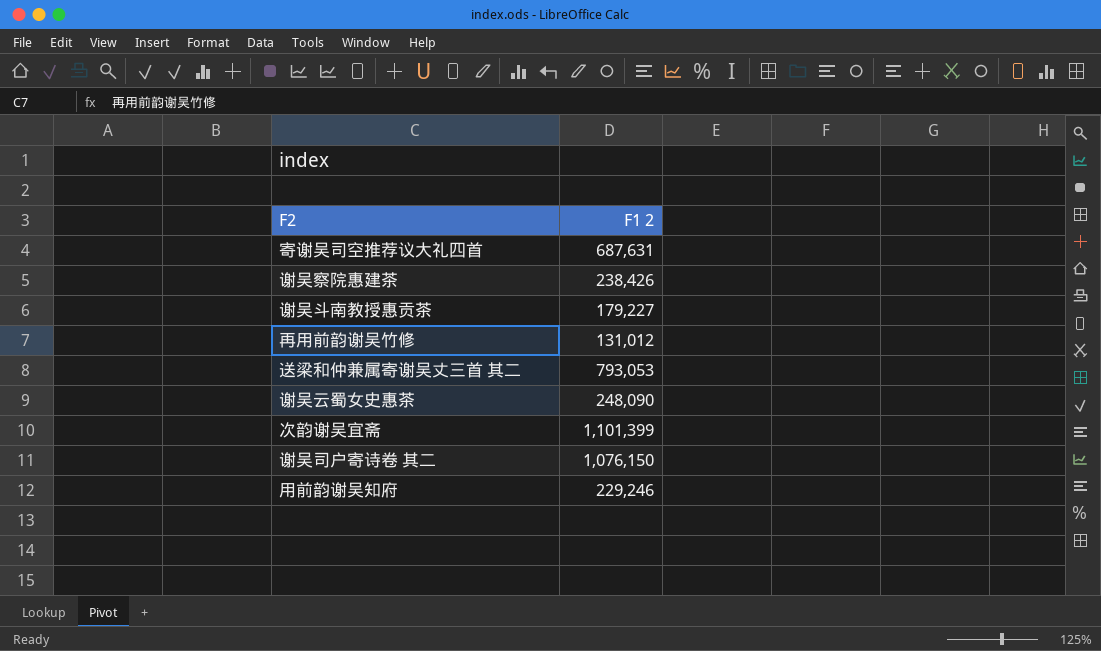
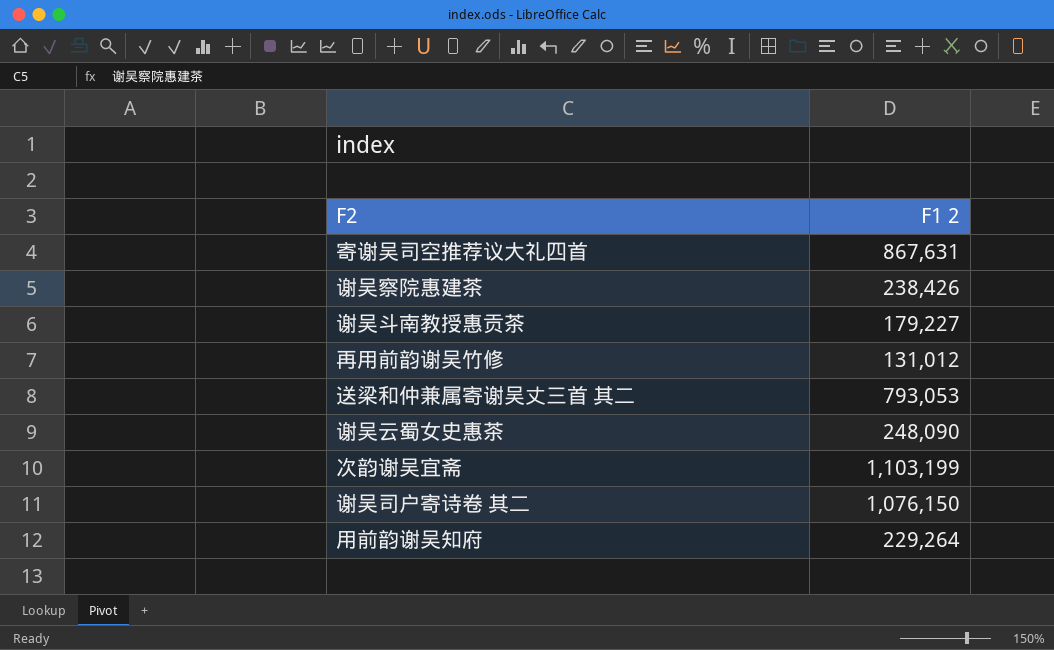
寄谢吴司空推荐议大礼四首 | F1 2: 687,631 -> 867,631
次韵谢吴宜斋 | F1 2: 1,101,399 -> 1,103,199
用前韵谢吴知府 | F1 2: 229,246 -> 229,264

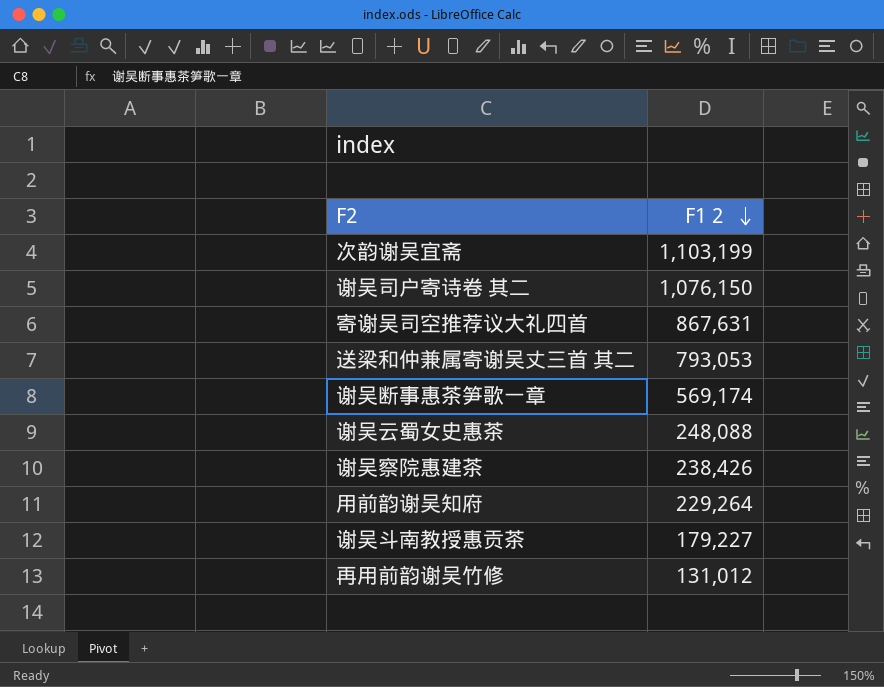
row order: none -> F1 2 descending
row 谢吴断事惠茶笋歌一章: none -> 569,174
谢吴云蜀女史惠茶 | F1 2: 248,090 -> 248,088

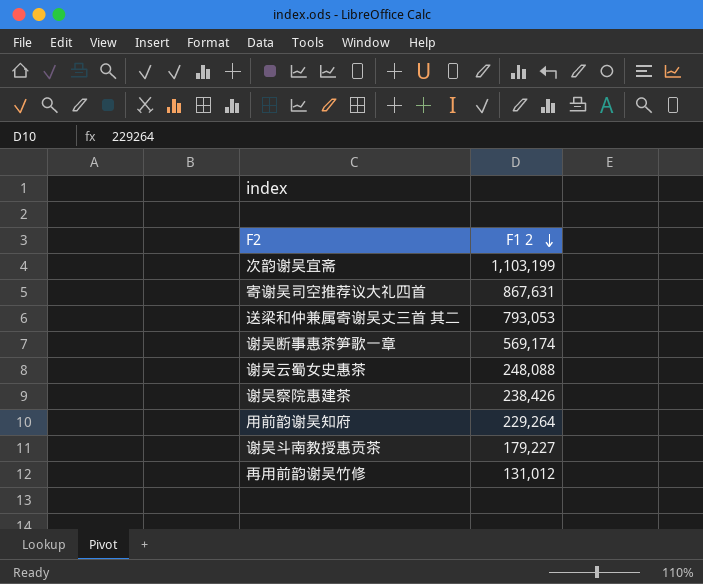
row 谢吴司户寄诗卷 其二: 1,076,150 -> none

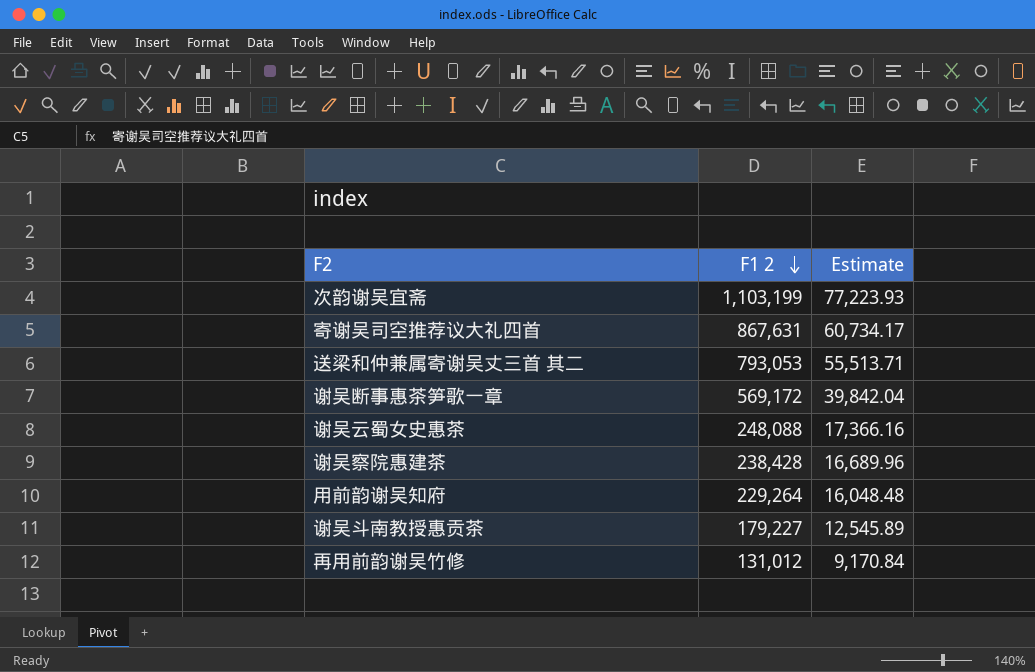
column Estimate | formula: none -> [F1 2] * 0.07
谢吴断事惠茶笋歌一章 | F1 2: 569,174 -> 569,172
谢吴察院惠建茶 | F1 2: 238,426 -> 238,428

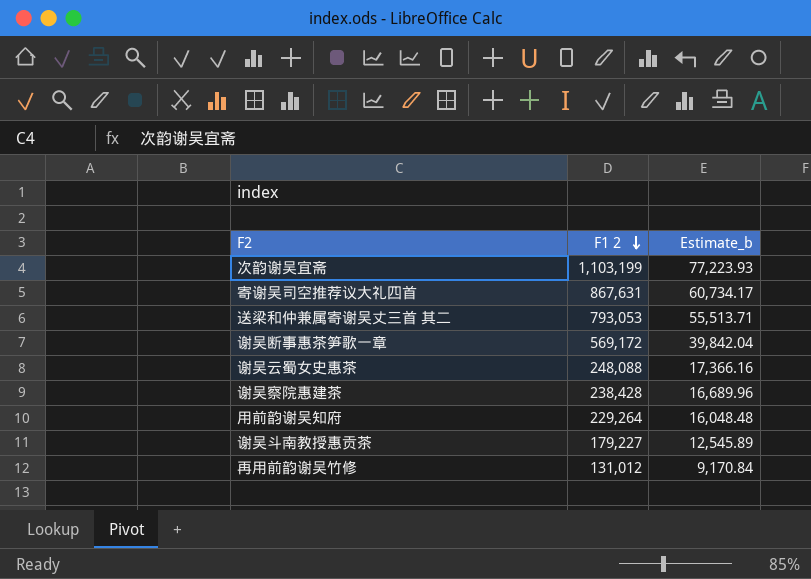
column name: Estimate -> Estimate_b

